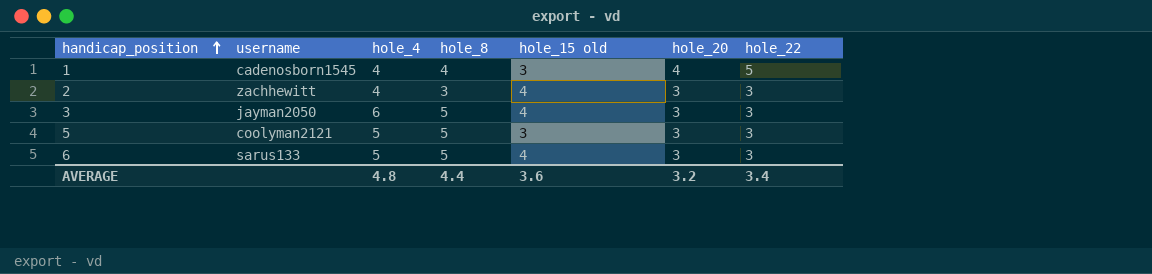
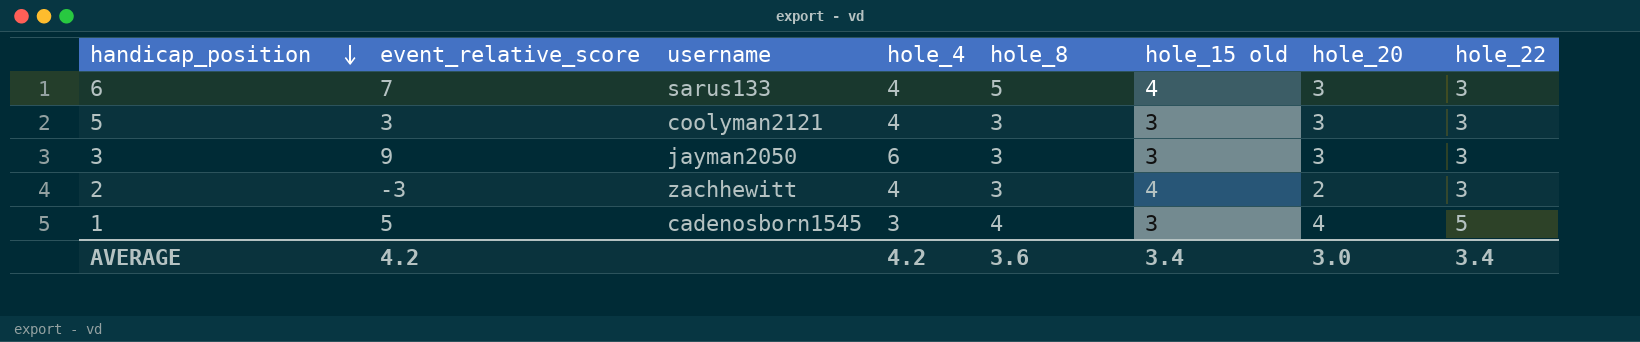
row order: handicap_position ascending -> handicap_position descending
column event_relative_score | position: none -> 2
6 | hole_4: 5 -> 4
5 | hole_4: 5 -> 4
5 | hole_8: 5 -> 3
3 | hole_8: 5 -> 3
3 | hole_15 old: 4 -> 3
2 | hole_20: 3 -> 2
1 | hole_4: 4 -> 3
AVERAGE | hole_4: 4.8 -> 4.2
AVERAGE | hole_8: 4.4 -> 3.6
AVERAGE | hole_15 old: 3.6 -> 3.4
AVERAGE | hole_20: 3.2 -> 3.0

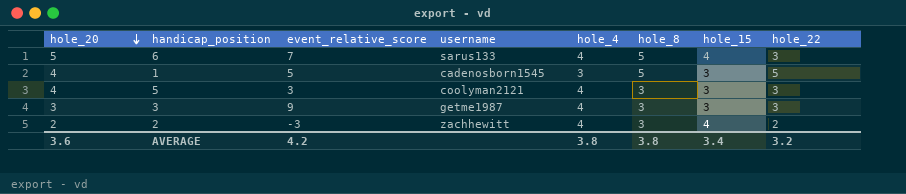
row order: handicap_position descending -> hole_20 descending
column hole_20 | position: 7 -> 1
column name: hole_15 old -> hole_15
6 | hole_20: 3 -> 5
1 | hole_8: 4 -> 5
5 | hole_20: 3 -> 4
3 | username: jayman2050 -> getme1987
3 | hole_4: 6 -> 4
2 | hole_22: 3 -> 2
AVERAGE | hole_20: 3.0 -> 3.6
AVERAGE | hole_4: 4.2 -> 3.8
AVERAGE | hole_8: 3.6 -> 3.8
AVERAGE | hole_22: 3.4 -> 3.2

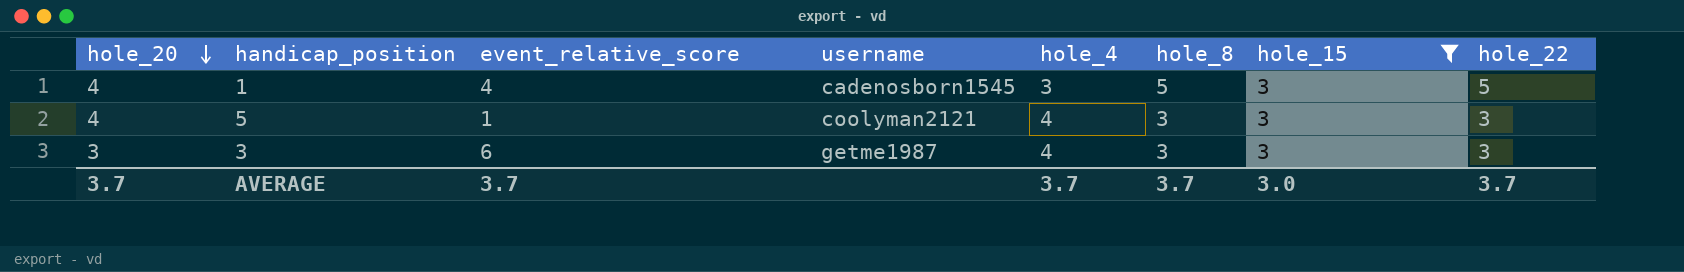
filter: none -> hole_15 = 3
1 | event_relative_score: 5 -> 4
5 | event_relative_score: 3 -> 1
3 | event_relative_score: 9 -> 6
AVERAGE | hole_20: 3.6 -> 3.7
AVERAGE | event_relative_score: 4.2 -> 3.7
AVERAGE | hole_4: 3.8 -> 3.7
AVERAGE | hole_8: 3.8 -> 3.7
AVERAGE | hole_15: 3.4 -> 3.0
AVERAGE | hole_22: 3.2 -> 3.7

